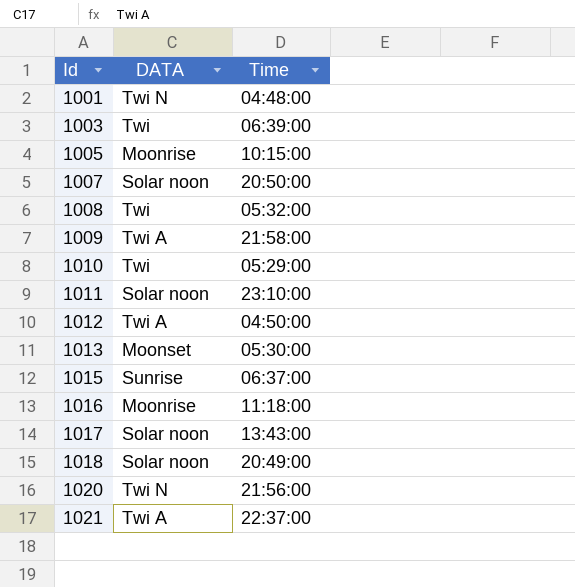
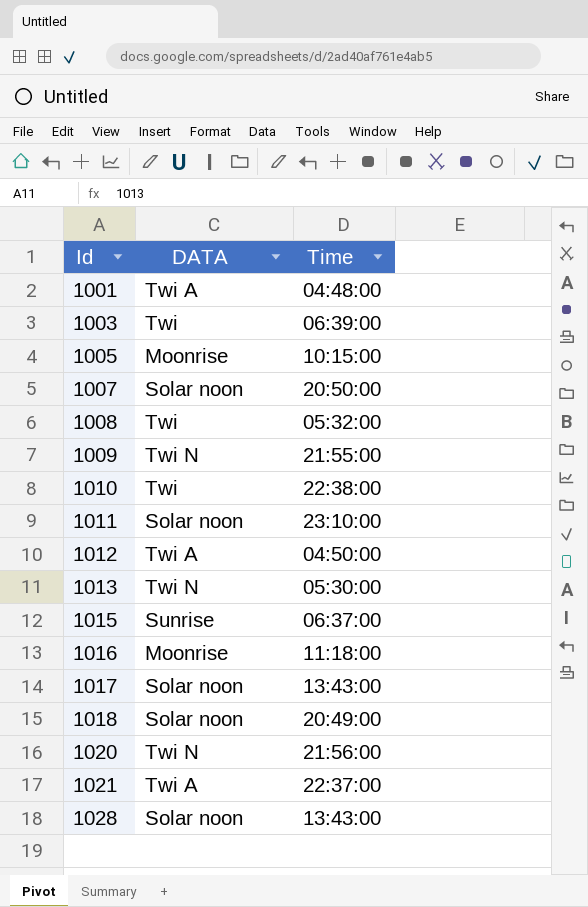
1001 | DATA: Twi N -> Twi A
1009 | DATA: Twi A -> Twi N
1009 | Time: 21:58:00 -> 21:55:00
1010 | Time: 05:29:00 -> 22:38:00
1013 | DATA: Moonset -> Twi N
row 1028: none -> Solar noon | 13:43:00

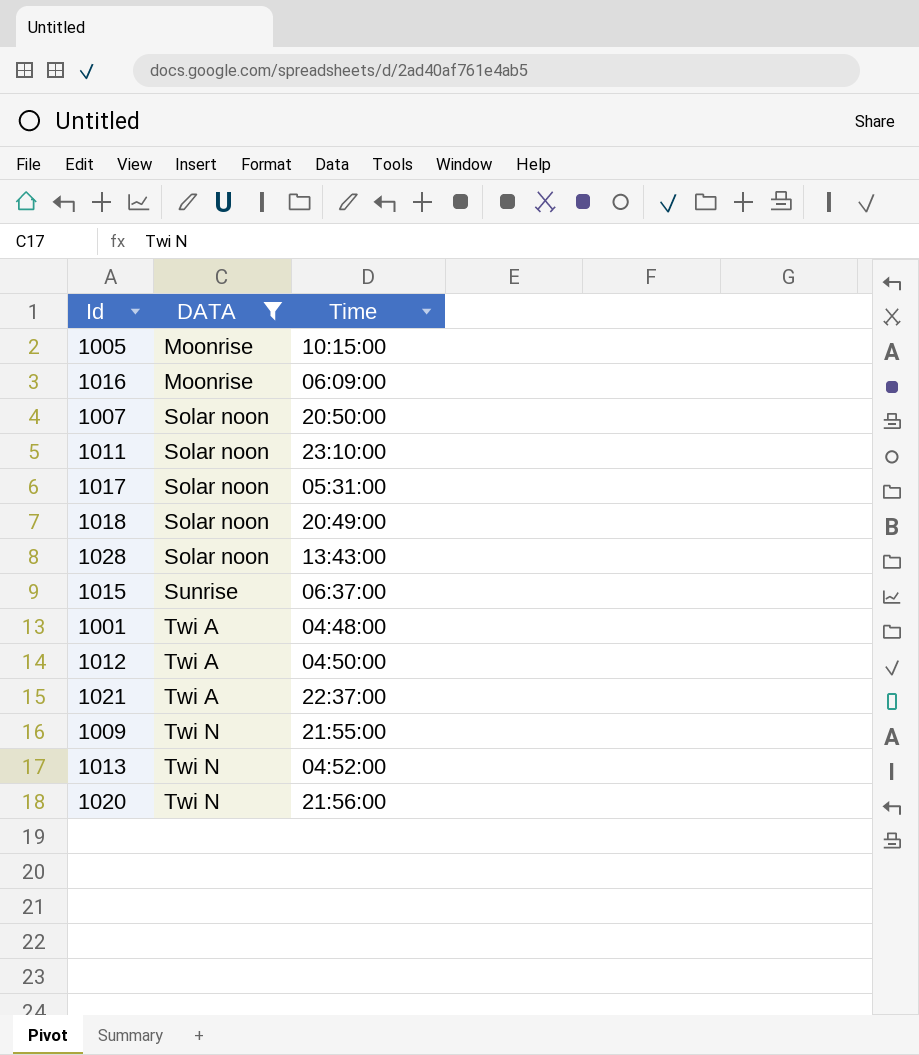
filter: none -> DATA != Twi
row order: Id ascending -> DATA ascending
1016 | Time: 11:18:00 -> 06:09:00
1017 | Time: 13:43:00 -> 05:31:00
1013 | Time: 05:30:00 -> 04:52:00

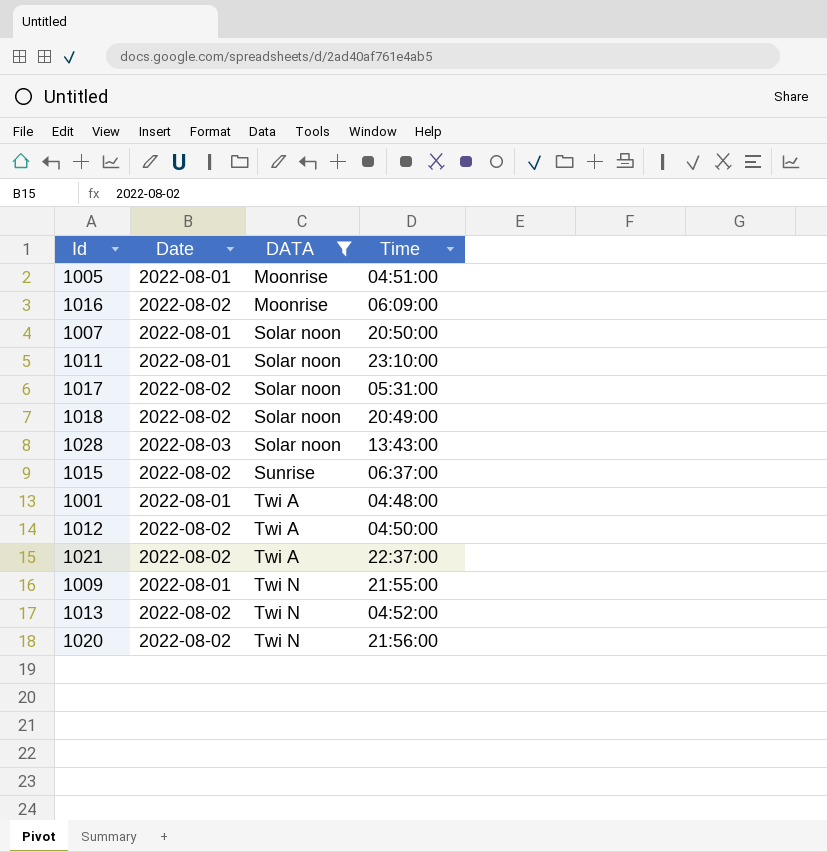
column Date | position: none -> 2
1005 | Time: 10:15:00 -> 04:51:00

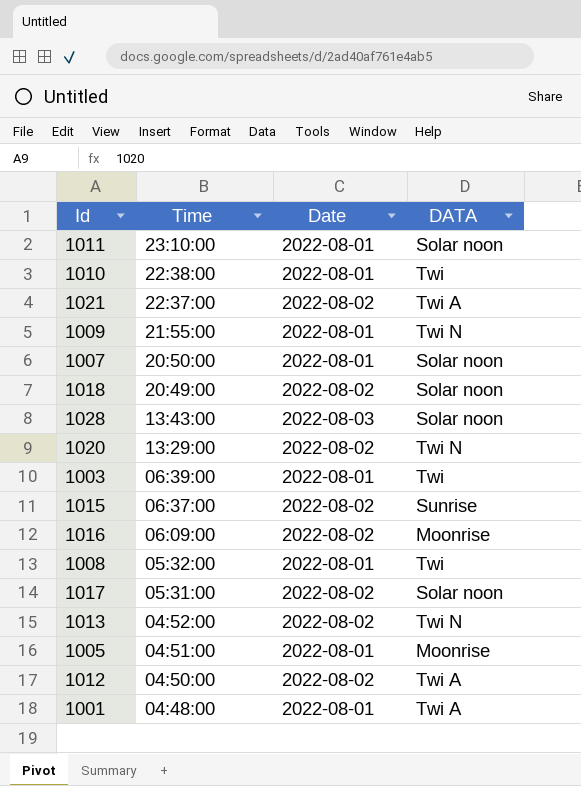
filter: DATA != Twi -> none
row order: DATA ascending -> Time descending
column Time | position: 4 -> 2
1020 | Time: 21:56:00 -> 13:29:00

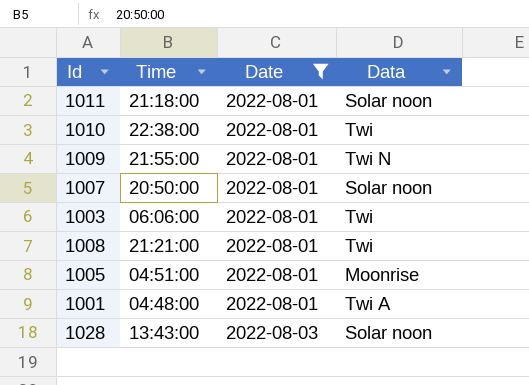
filter: none -> Date != 2022-08-02
row order: Time descending -> Date ascending
column name: DATA -> Data
1011 | Time: 23:10:00 -> 21:18:00
1003 | Time: 06:39:00 -> 06:06:00
1008 | Time: 05:32:00 -> 21:21:00

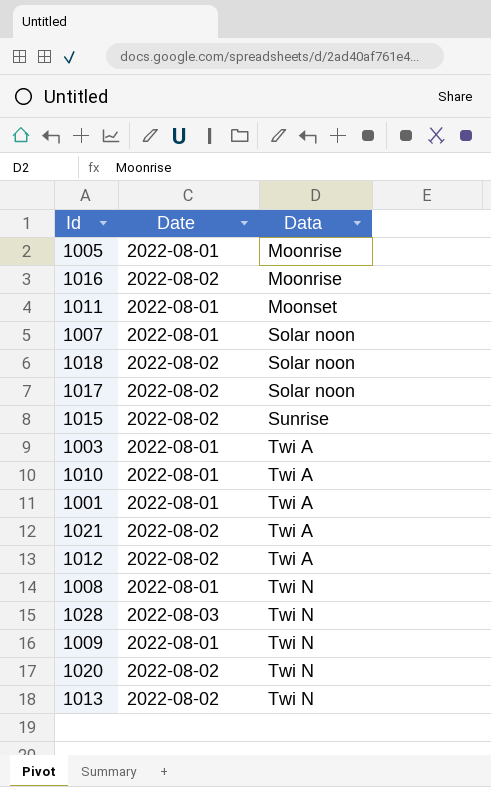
filter: Date != 2022-08-02 -> none
row order: Date ascending -> Data ascending
column Time | position: 2 -> none
1011 | Data: Solar noon -> Moonset
1003 | Data: Twi -> Twi A
1010 | Data: Twi -> Twi A
1008 | Data: Twi -> Twi N
1028 | Data: Solar noon -> Twi N

